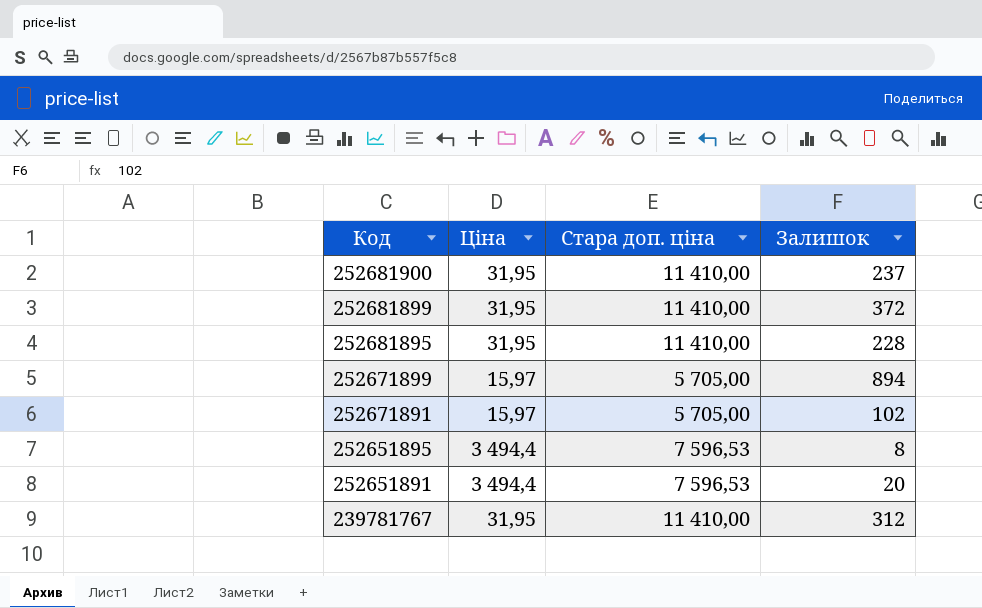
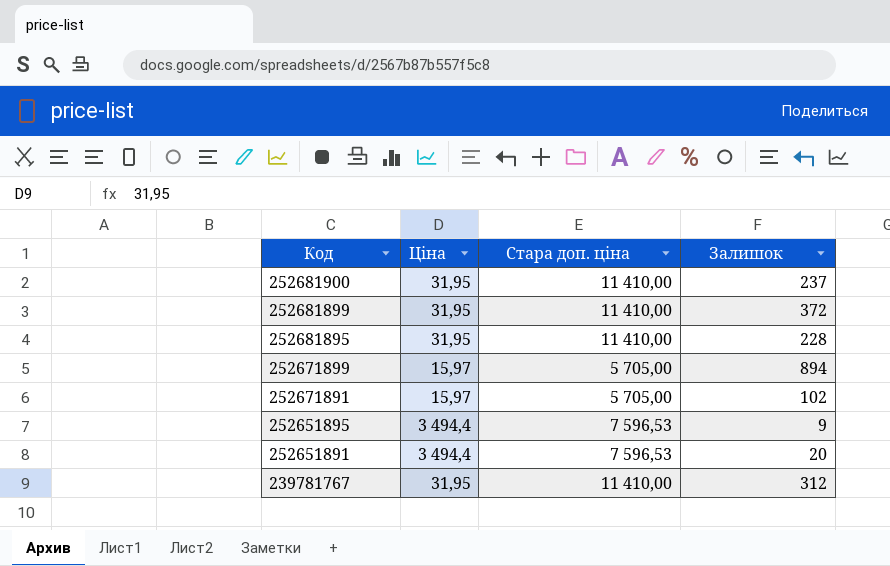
252651895 | Залишок: 8 -> 9

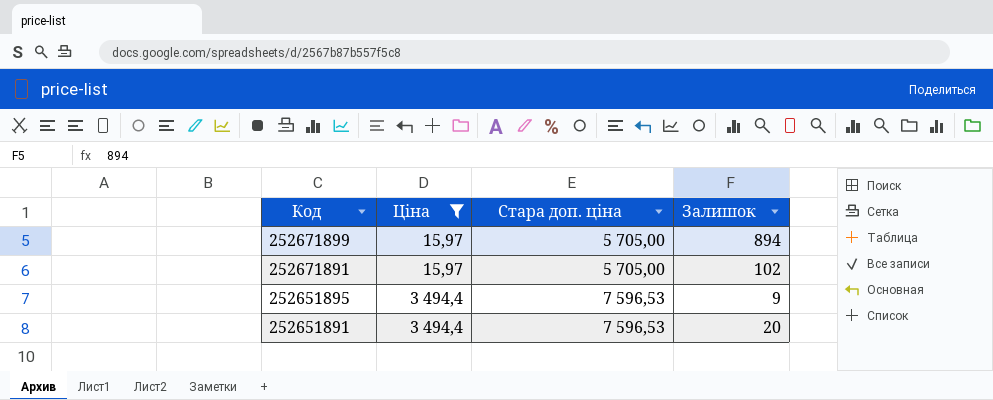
filter: none -> Ціна != 31,95

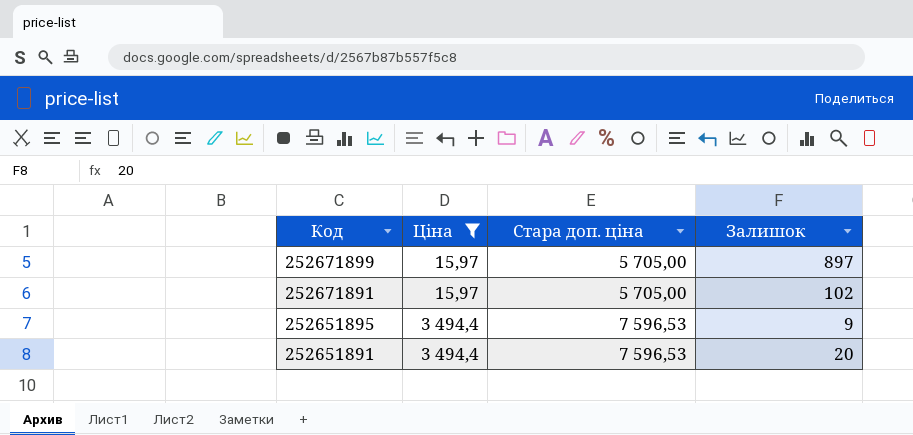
252671899 | Залишок: 894 -> 897

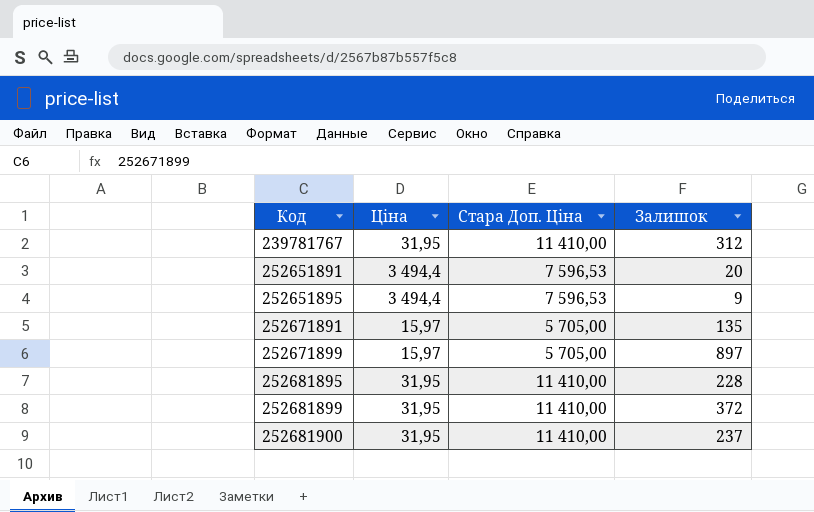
filter: Ціна != 31,95 -> none
row order: Код descending -> Код ascending
column name: Стара доп. ціна -> Стара Доп. Ціна
252671891 | Залишок: 102 -> 135

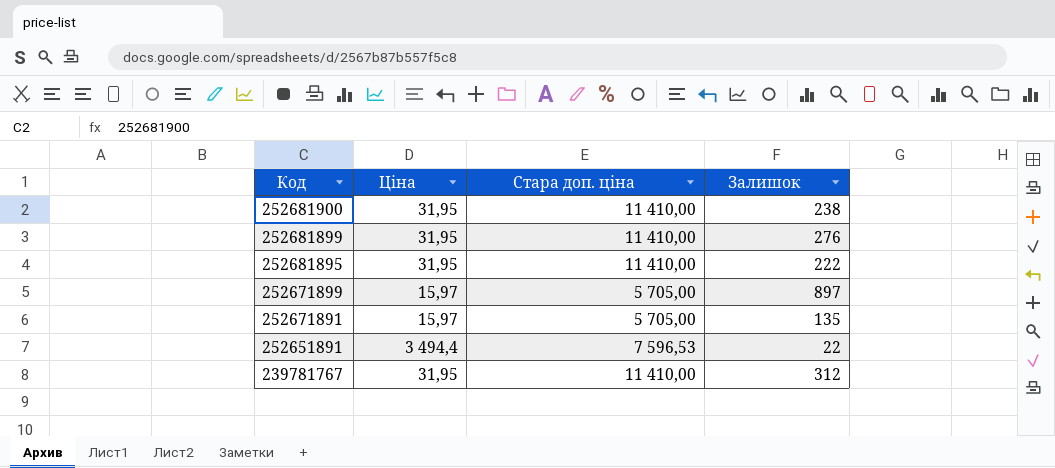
row order: Код ascending -> Код descending
column name: Стара Доп. Ціна -> Стара доп. ціна
row 252651895: 3 494,4 | 7 596,53 | 9 -> none
252681900 | Залишок: 237 -> 238
252681899 | Залишок: 372 -> 276
252681895 | Залишок: 228 -> 222
252651891 | Залишок: 20 -> 22

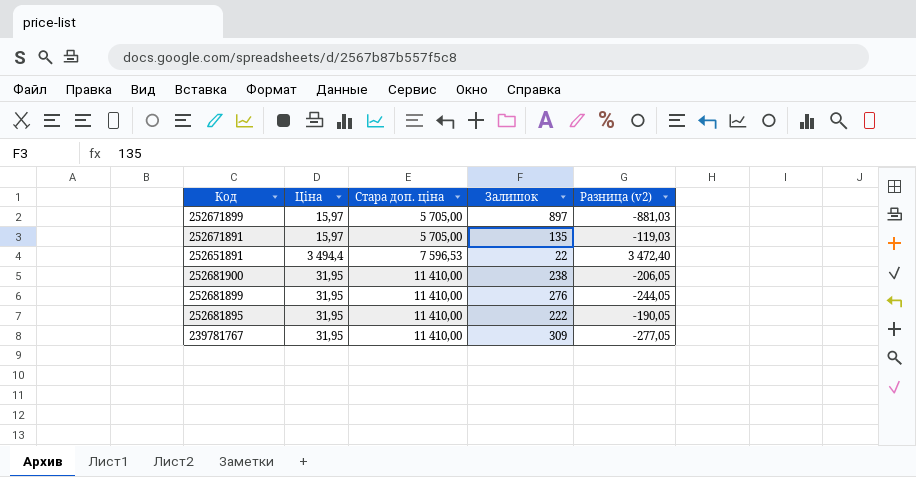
row order: Код descending -> Стара доп. ціна ascending
column Разница (v2) | formula: none -> [Ціна] - [Залишок]
239781767 | Залишок: 312 -> 309

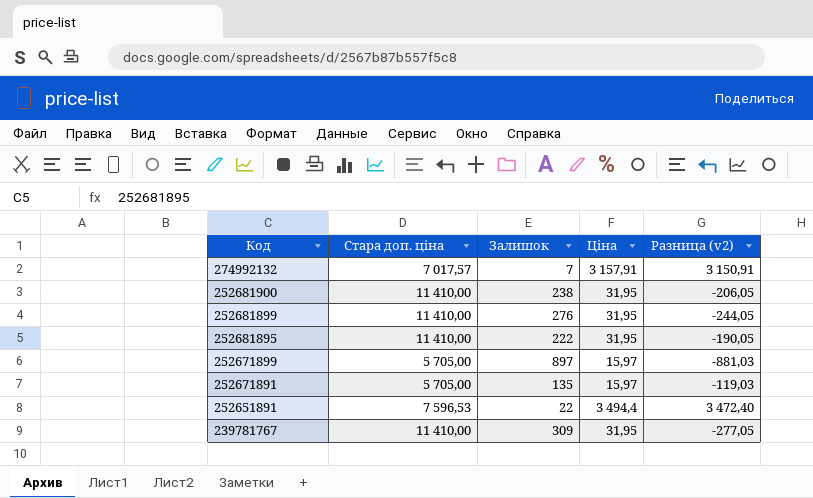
row order: Стара доп. ціна ascending -> Код descending
column Ціна | position: 2 -> 4
row 274992132: none -> 7 017,57 | 7 | 3 157,91 | 3 150,91

